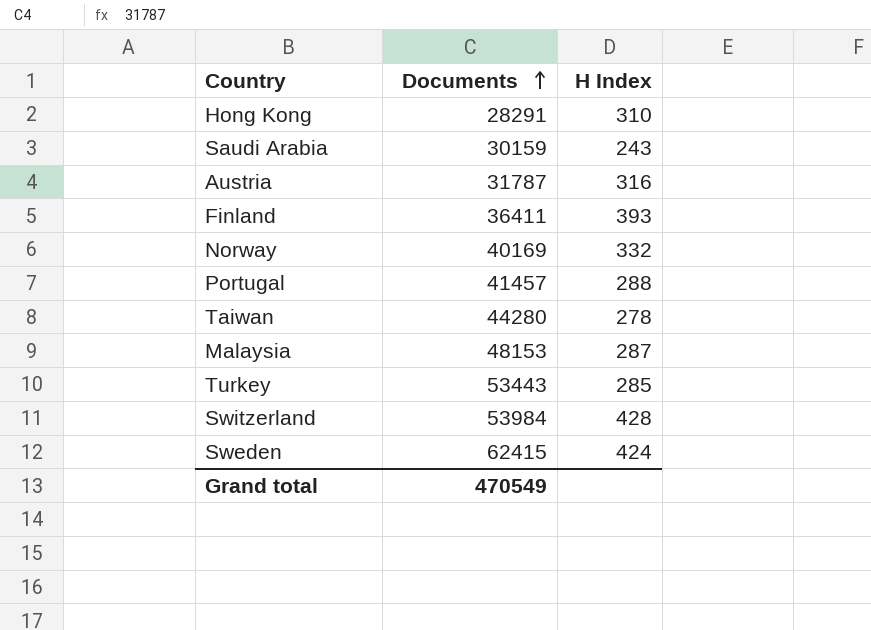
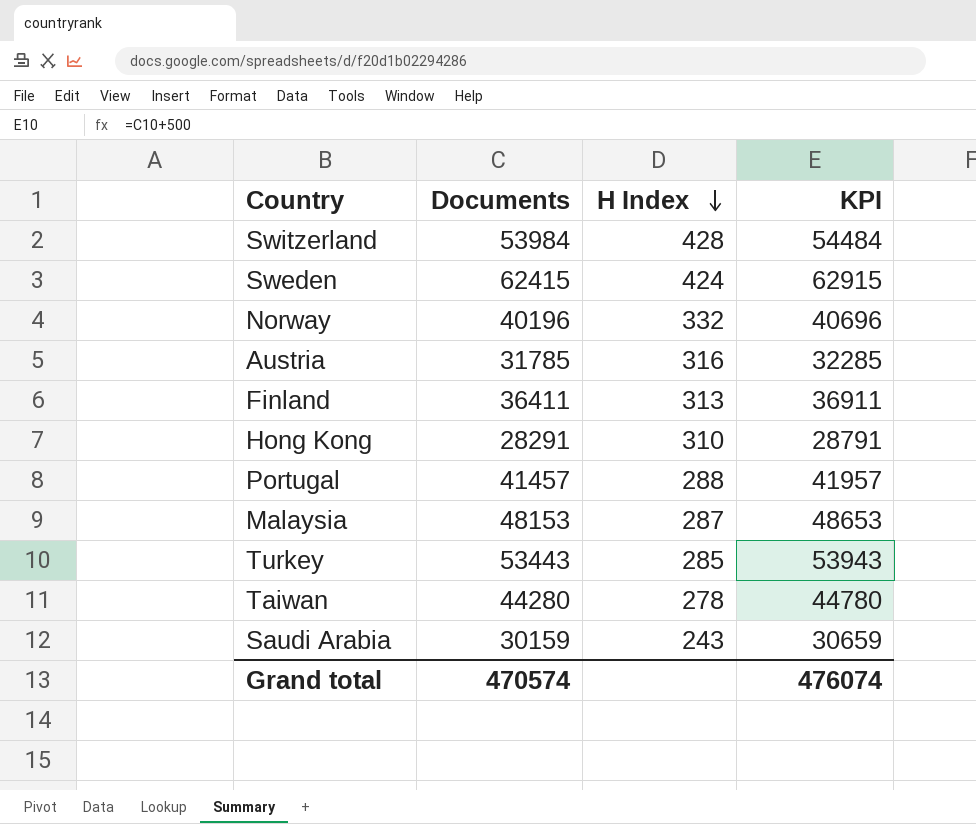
row order: Documents ascending -> H Index descending
column KPI | formula: none -> [Documents] + 500
Norway | Documents: 40169 -> 40196
Austria | Documents: 31787 -> 31785
Finland | H Index: 393 -> 313
Grand total | Documents: 470549 -> 470574

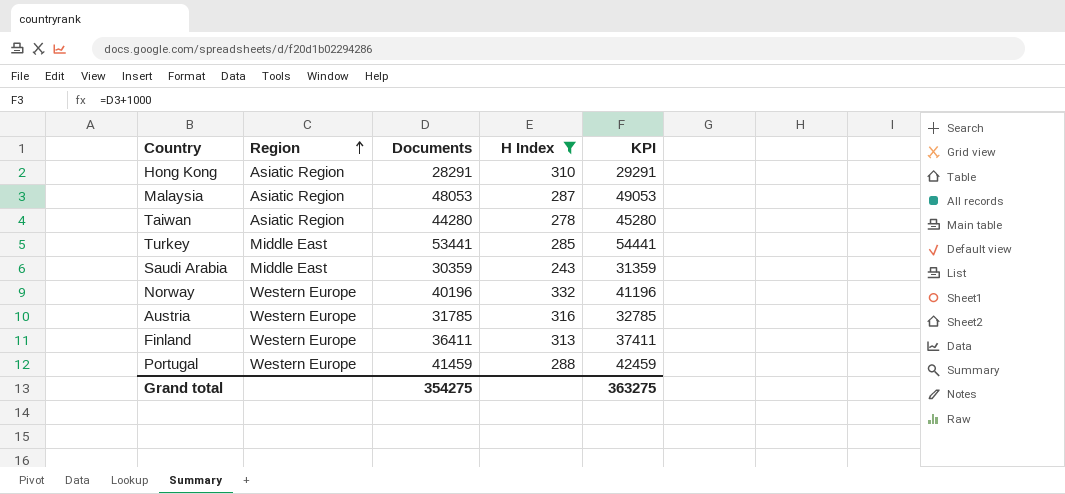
filter: none -> H Index <= 332
row order: H Index descending -> Region ascending
column Region | position: none -> 2
column KPI | formula: [Documents] + 500 -> [Documents] + 1000
Malaysia | Documents: 48153 -> 48053
Turkey | Documents: 53443 -> 53441
Saudi Arabia | Documents: 30159 -> 30359
Portugal | Documents: 41457 -> 41459
Grand total | Documents: 470574 -> 354275
Grand total | KPI: 476074 -> 363275

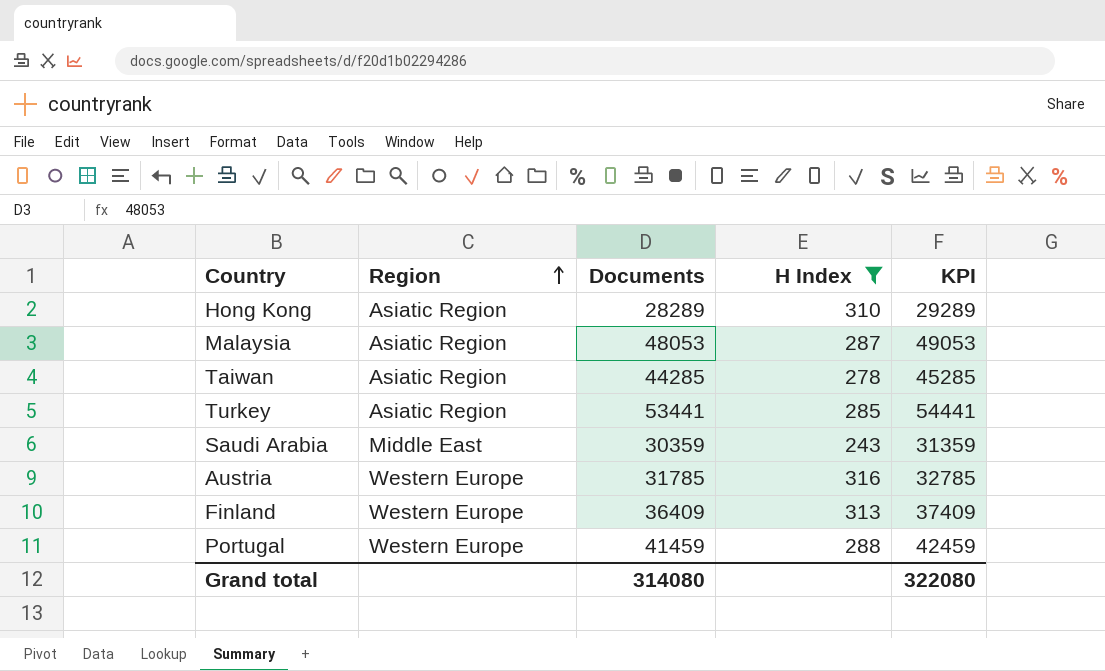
row Norway: Western Europe | 40196 | 332 | 41196 -> none
Hong Kong | Documents: 28291 -> 28289
Hong Kong | KPI: 29291 -> 29289
Taiwan | Documents: 44280 -> 44285
Taiwan | KPI: 45280 -> 45285
Turkey | Region: Middle East -> Asiatic Region
Finland | Documents: 36411 -> 36409
Finland | KPI: 37411 -> 37409
Grand total | Documents: 354275 -> 314080
Grand total | KPI: 363275 -> 322080

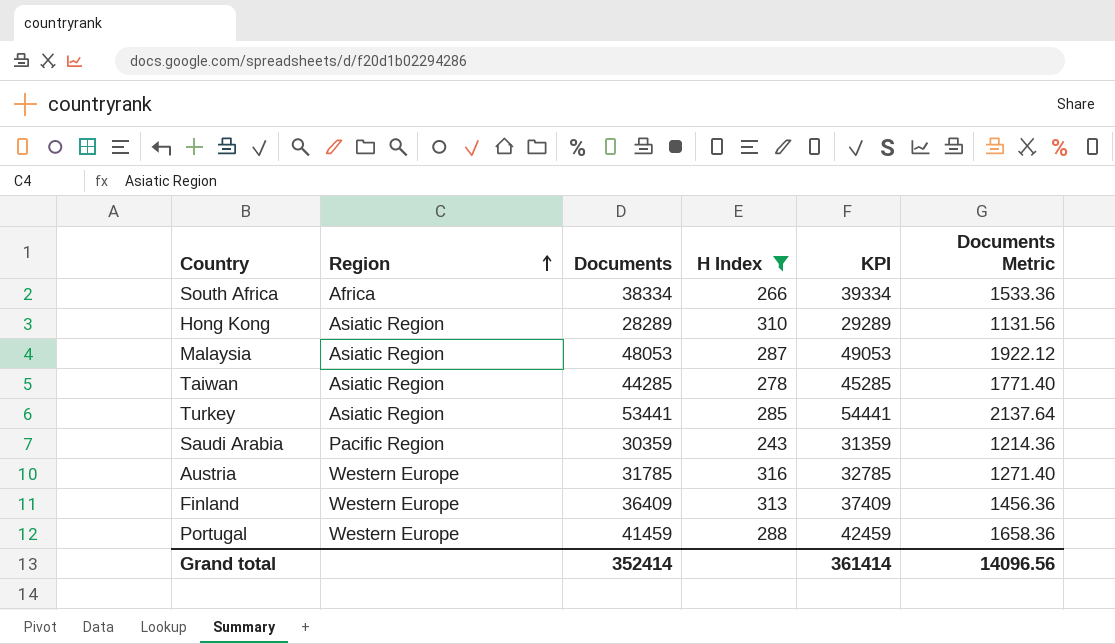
column Documents Metric | formula: none -> [Documents] * 0.04
row South Africa: none -> Africa | 38334 | 266 | 39334 | 1533.36
Saudi Arabia | Region: Middle East -> Pacific Region
Grand total | Documents: 314080 -> 352414
Grand total | KPI: 322080 -> 361414

